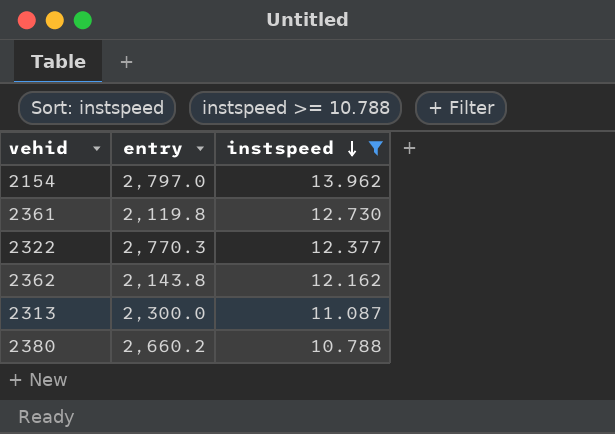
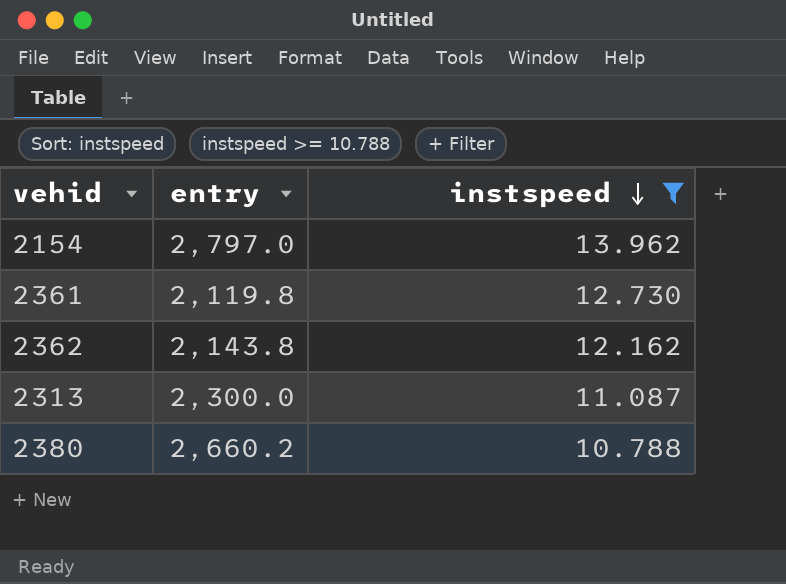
row 2322: 2,770.3 | 12.377 -> none

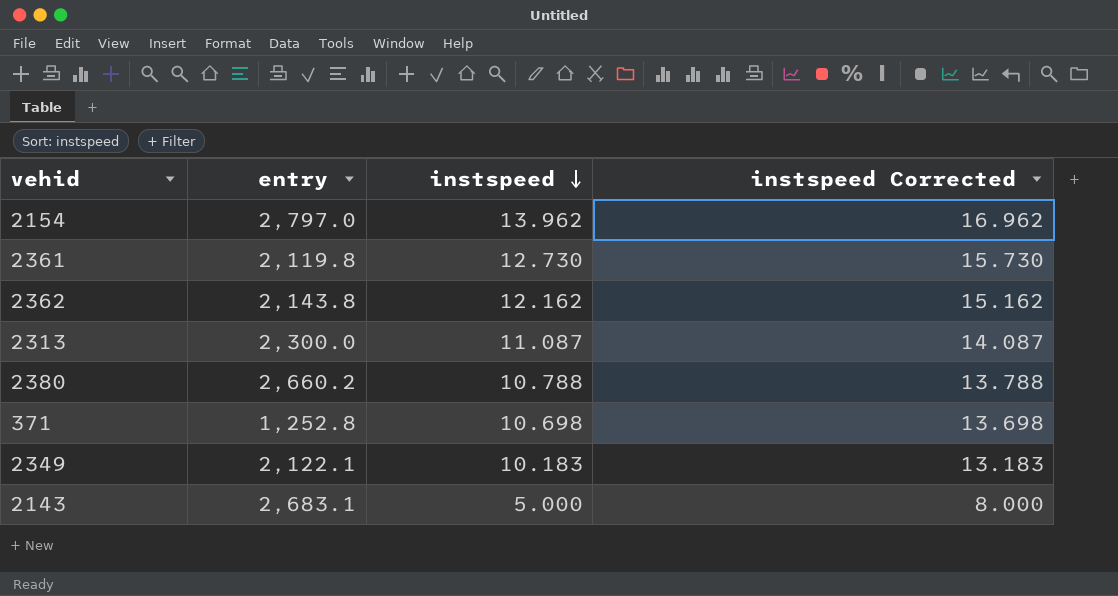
filter: instspeed >= 10.788 -> none
column instspeed Corrected | formula: none -> [instspeed] + 3

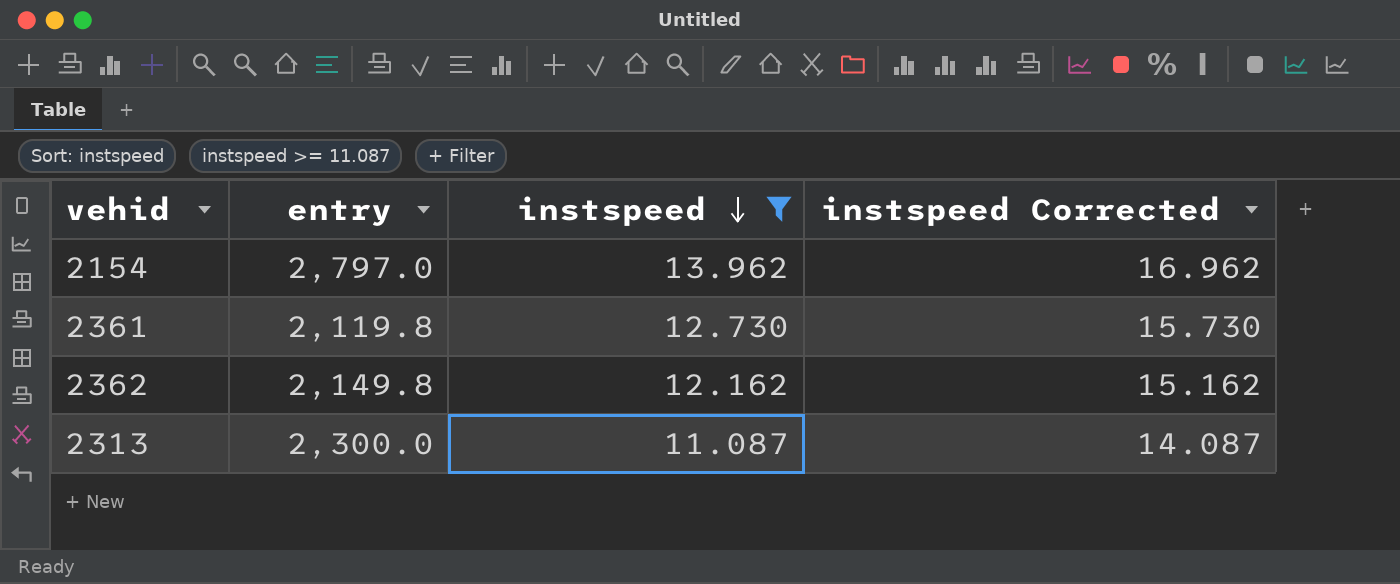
filter: none -> instspeed >= 11.087
2362 | entry: 2,143.8 -> 2,149.8

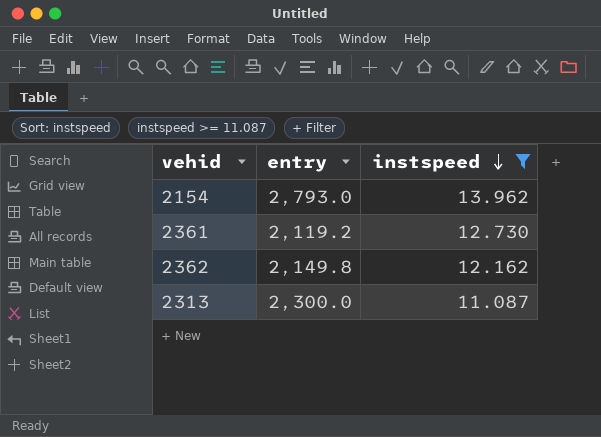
column instspeed Corrected | formula: [instspeed] + 3 -> none
2154 | entry: 2,797.0 -> 2,793.0
2361 | entry: 2,119.8 -> 2,119.2

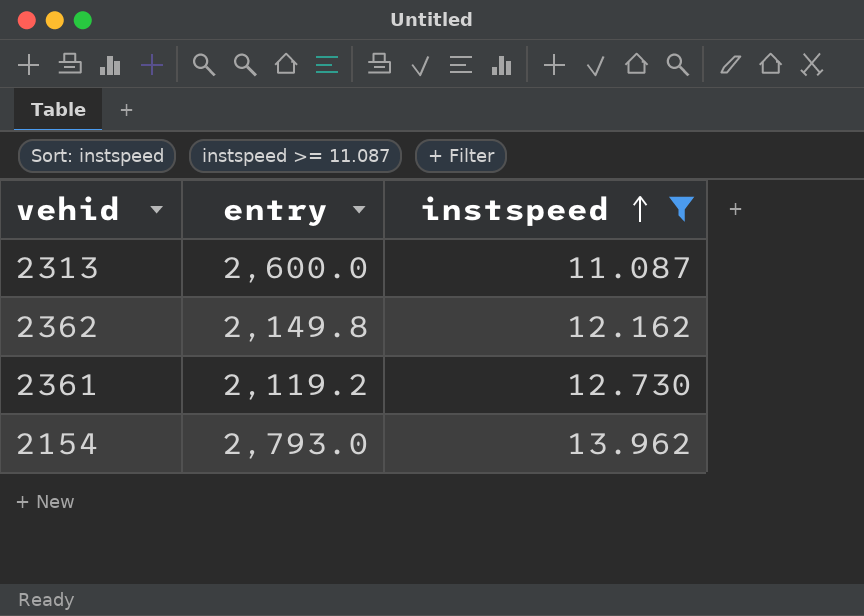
row order: instspeed descending -> instspeed ascending
2313 | entry: 2,300.0 -> 2,600.0

